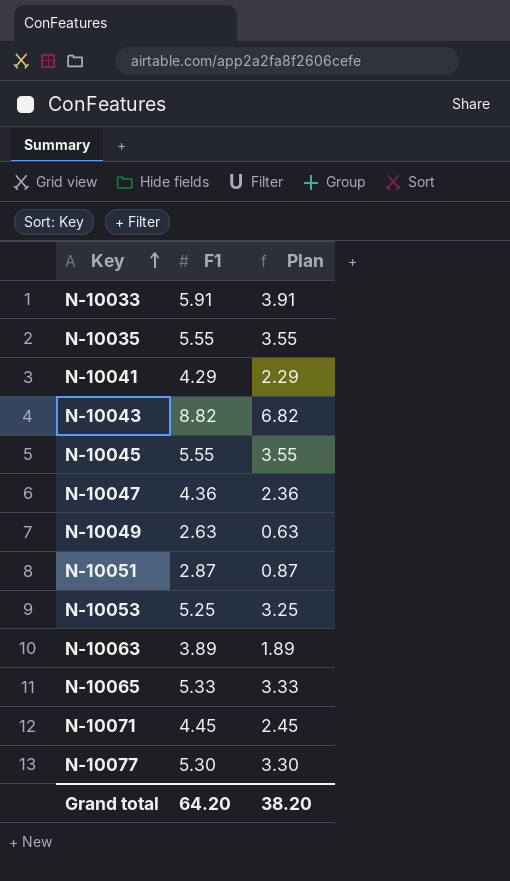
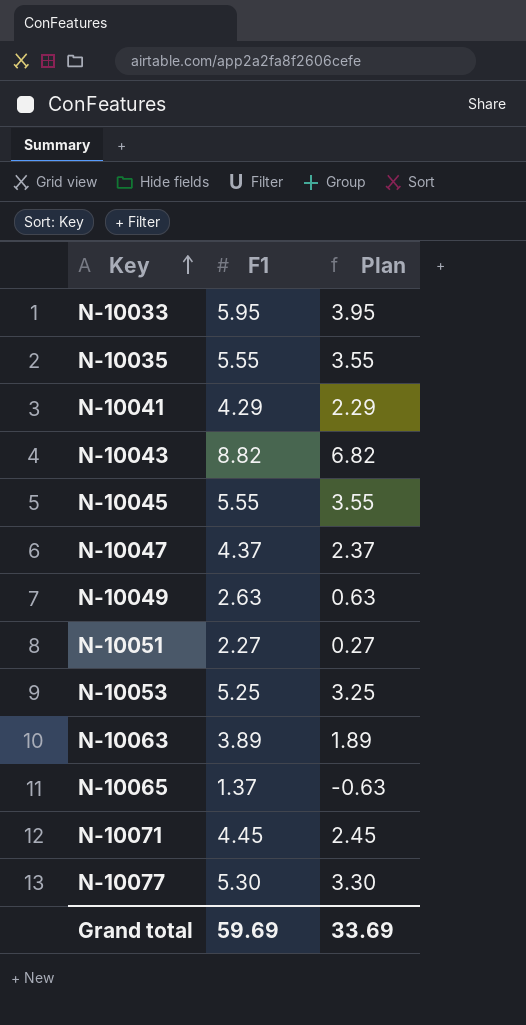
N-10033 | F1: 5.91 -> 5.95
N-10033 | Plan: 3.91 -> 3.95
N-10047 | F1: 4.36 -> 4.37
N-10047 | Plan: 2.36 -> 2.37
N-10051 | F1: 2.87 -> 2.27
N-10051 | Plan: 0.87 -> 0.27
N-10065 | F1: 5.33 -> 1.37
N-10065 | Plan: 3.33 -> -0.63
Grand total | F1: 64.20 -> 59.69
Grand total | Plan: 38.20 -> 33.69

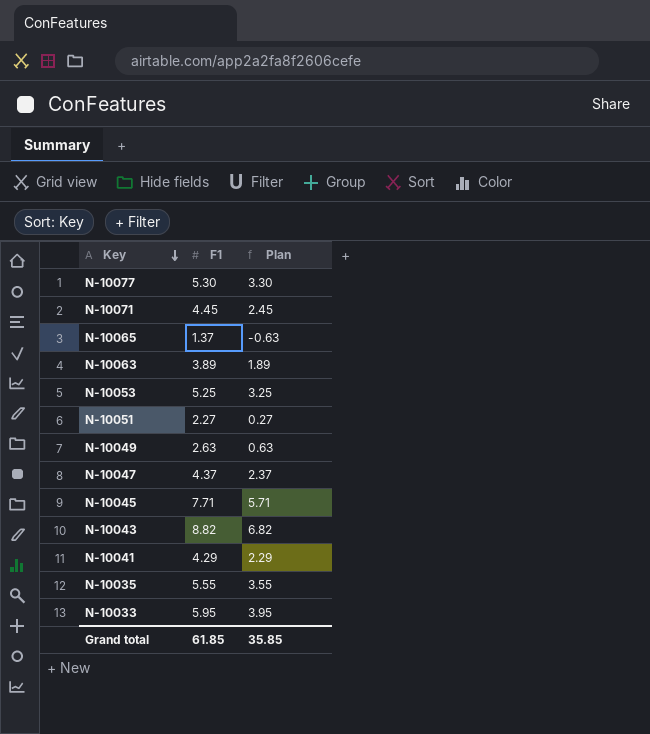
row order: Key ascending -> Key descending
N-10045 | F1: 5.55 -> 7.71
N-10045 | Plan: 3.55 -> 5.71
Grand total | F1: 59.69 -> 61.85
Grand total | Plan: 33.69 -> 35.85

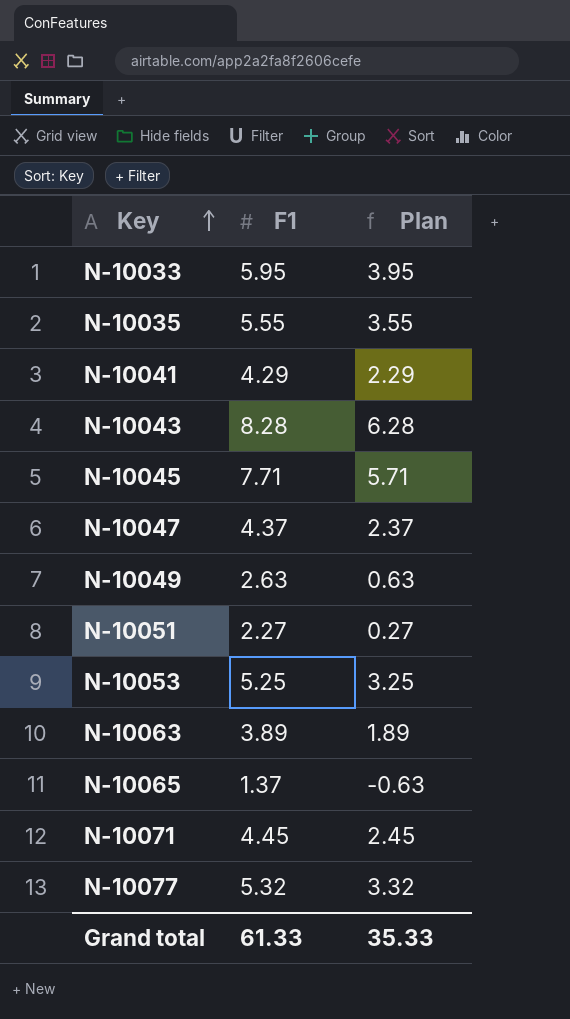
row order: Key descending -> Key ascending
N-10043 | F1: 8.82 -> 8.28
N-10043 | Plan: 6.82 -> 6.28
N-10077 | F1: 5.30 -> 5.32
N-10077 | Plan: 3.30 -> 3.32
Grand total | F1: 61.85 -> 61.33
Grand total | Plan: 35.85 -> 35.33

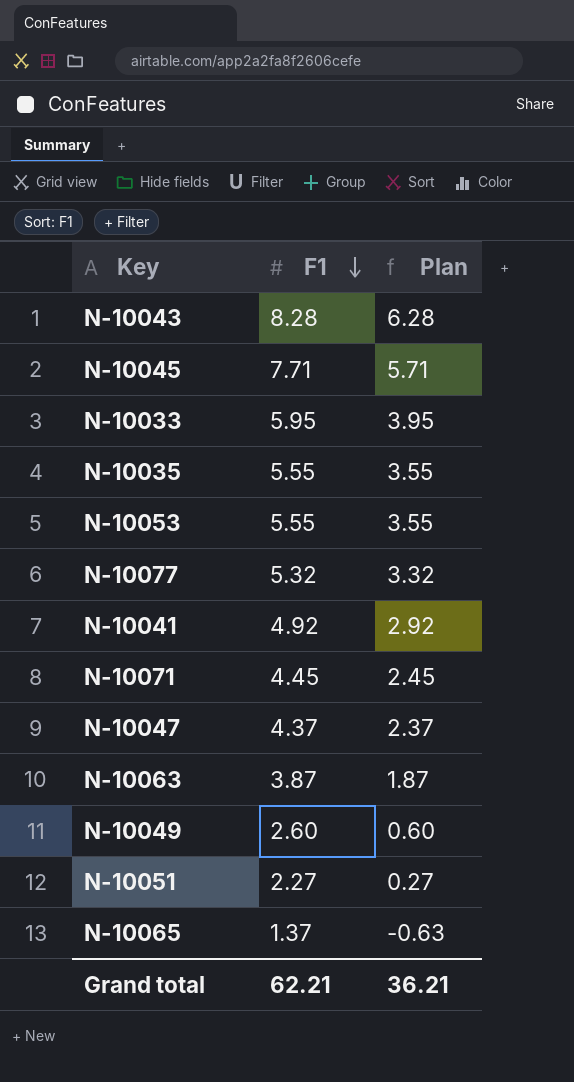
row order: Key ascending -> F1 descending
N-10053 | F1: 5.25 -> 5.55
N-10053 | Plan: 3.25 -> 3.55
N-10041 | F1: 4.29 -> 4.92
N-10041 | Plan: 2.29 -> 2.92
N-10063 | F1: 3.89 -> 3.87
N-10063 | Plan: 1.89 -> 1.87
N-10049 | F1: 2.63 -> 2.60
N-10049 | Plan: 0.63 -> 0.60
Grand total | F1: 61.33 -> 62.21
Grand total | Plan: 35.33 -> 36.21

